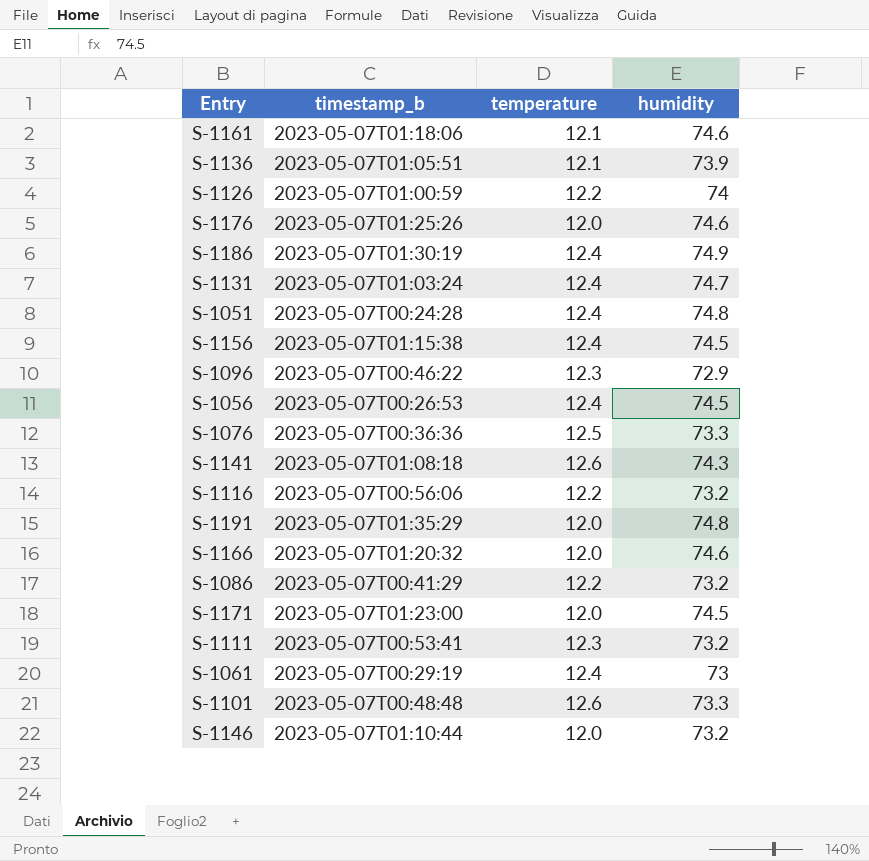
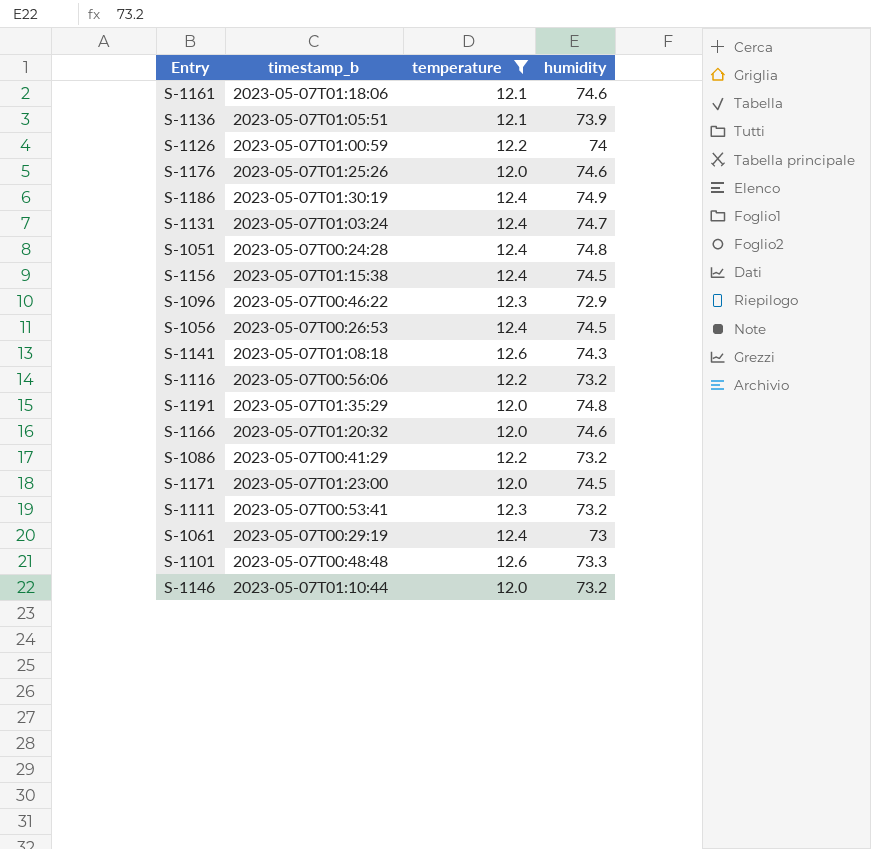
filter: none -> temperature != 12.5

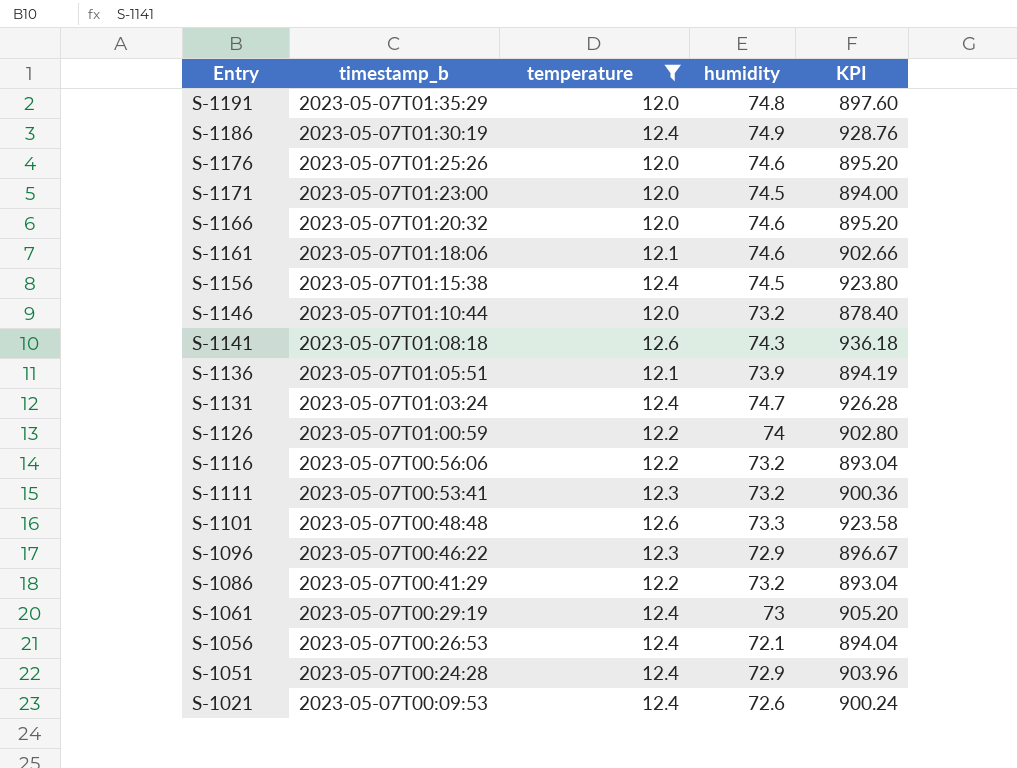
row order: none -> Entry descending
column KPI | formula: none -> [temperature] * [humidity]
S-1056 | humidity: 74.5 -> 72.1
S-1051 | humidity: 74.8 -> 72.9
row S-1021: none -> 2023-05-07T00:09:53 | 12.4 | 72.6 | 900.24

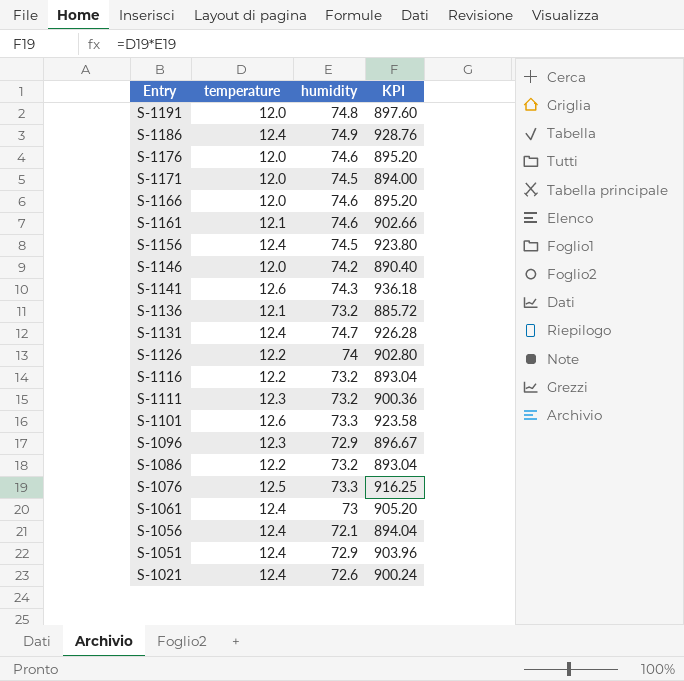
filter: temperature != 12.5 -> none
column timestamp_b | position: 2 -> none
S-1146 | humidity: 73.2 -> 74.2
S-1146 | KPI: 878.40 -> 890.40
S-1136 | humidity: 73.9 -> 73.2
S-1136 | KPI: 894.19 -> 885.72

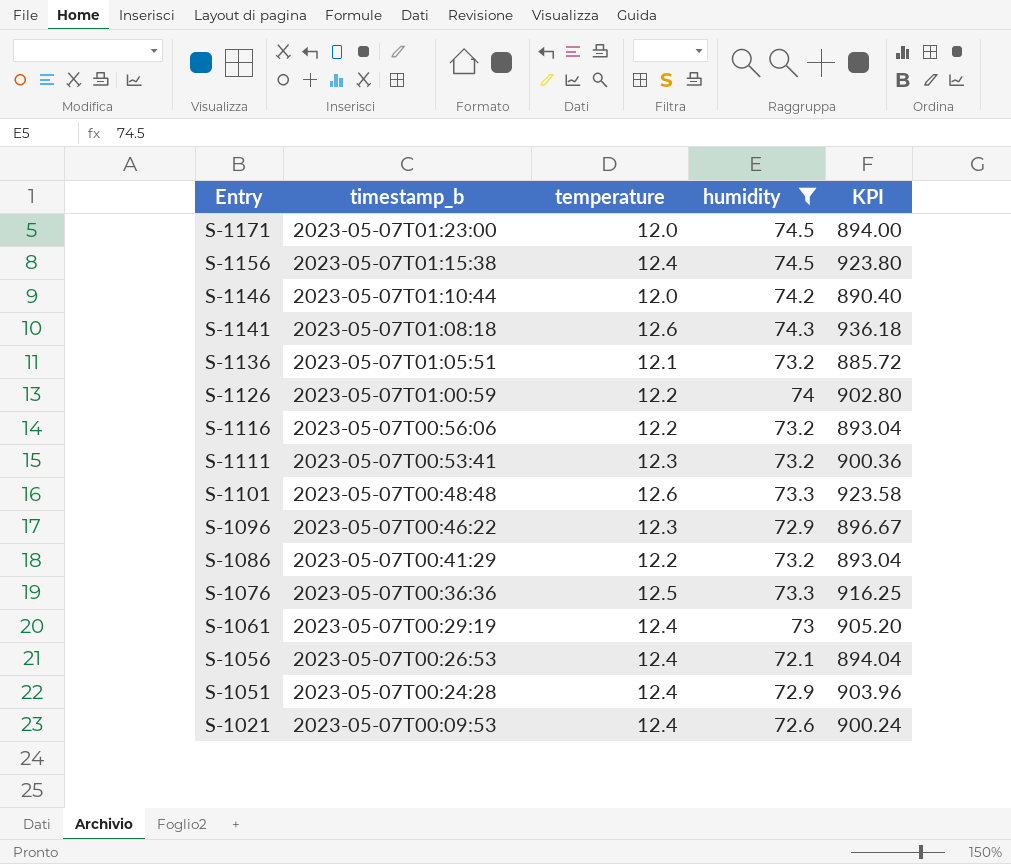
filter: none -> humidity <= 74.5
column timestamp_b | position: none -> 2

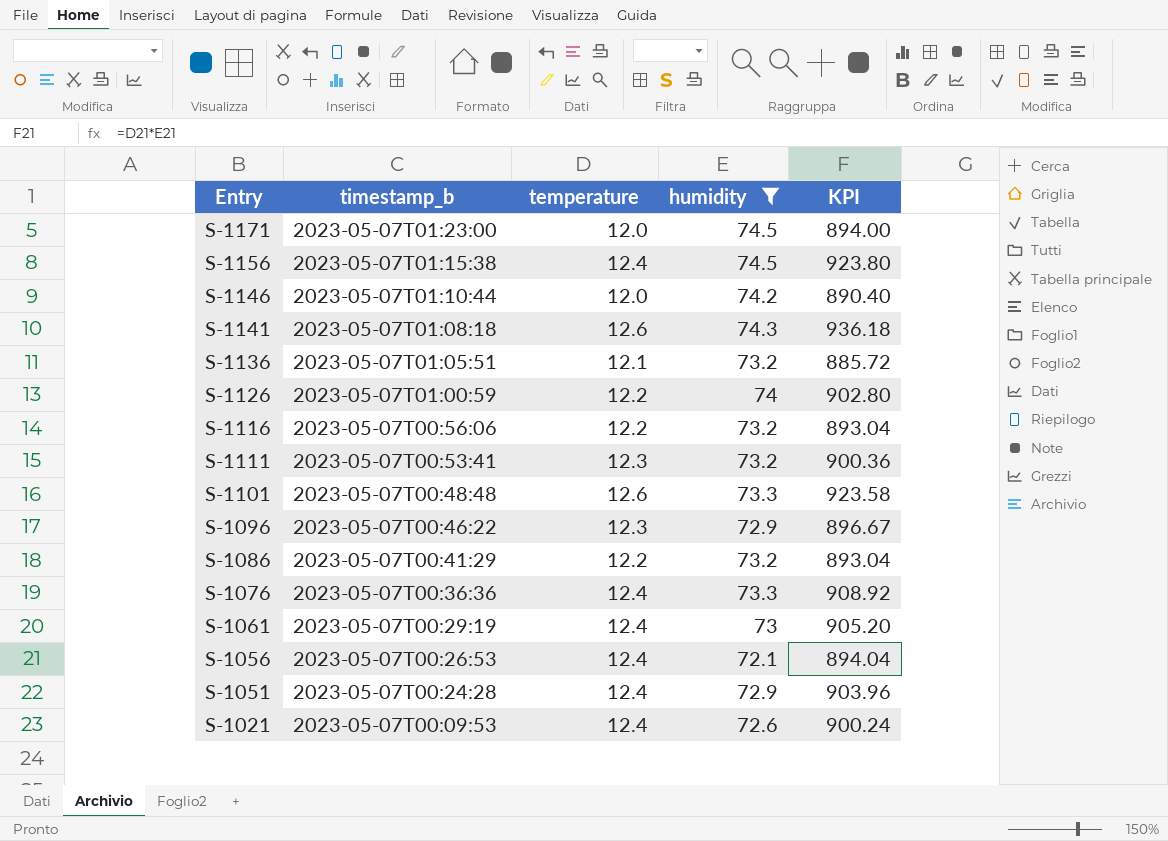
S-1076 | temperature: 12.5 -> 12.4
S-1076 | KPI: 916.25 -> 908.92

